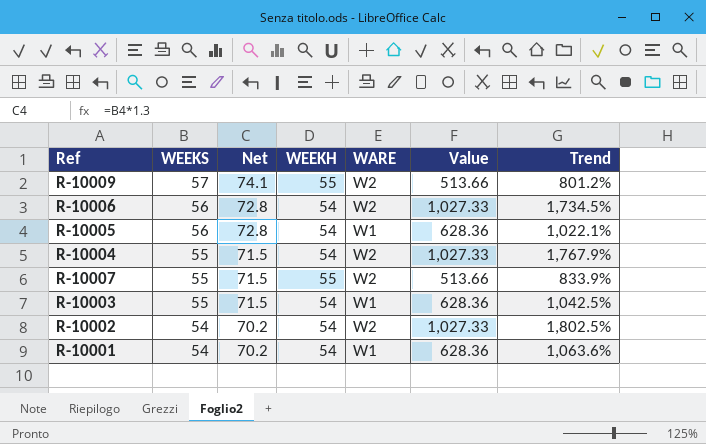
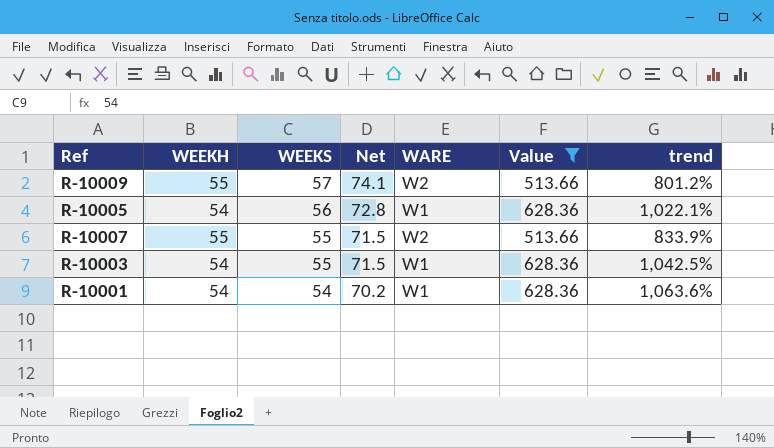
filter: none -> Value != 1,027.33
column WEEKH | position: 4 -> 2
column name: Trend -> trend

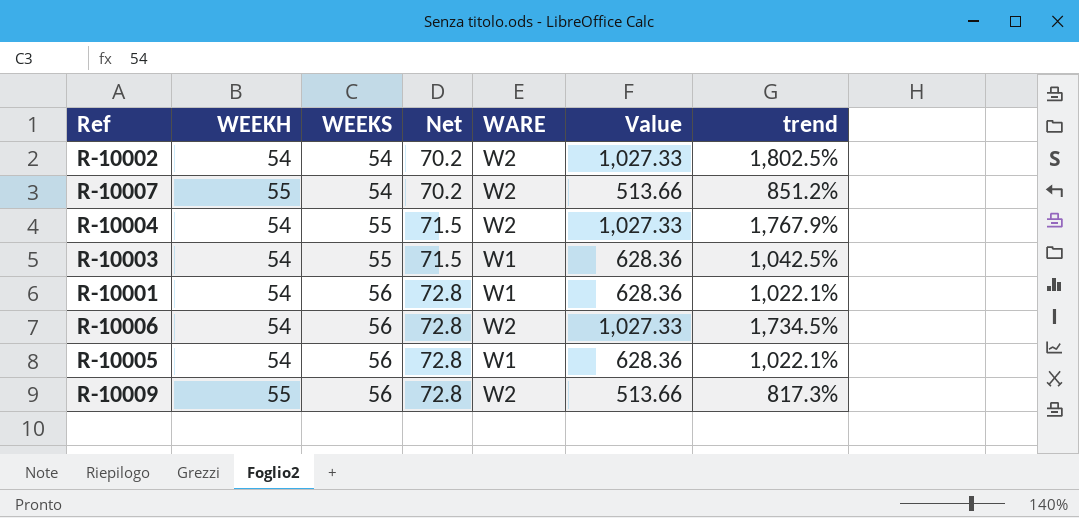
filter: Value != 1,027.33 -> none
row order: WEEKS descending -> WEEKS ascending
R-10007 | WEEKS: 55 -> 54
R-10007 | Net: 71.5 -> 70.2
R-10007 | trend: 833.9% -> 851.2%
R-10001 | WEEKS: 54 -> 56
R-10001 | Net: 70.2 -> 72.8
R-10001 | trend: 1,063.6% -> 1,022.1%
R-10009 | WEEKS: 57 -> 56
R-10009 | Net: 74.1 -> 72.8
R-10009 | trend: 801.2% -> 817.3%

